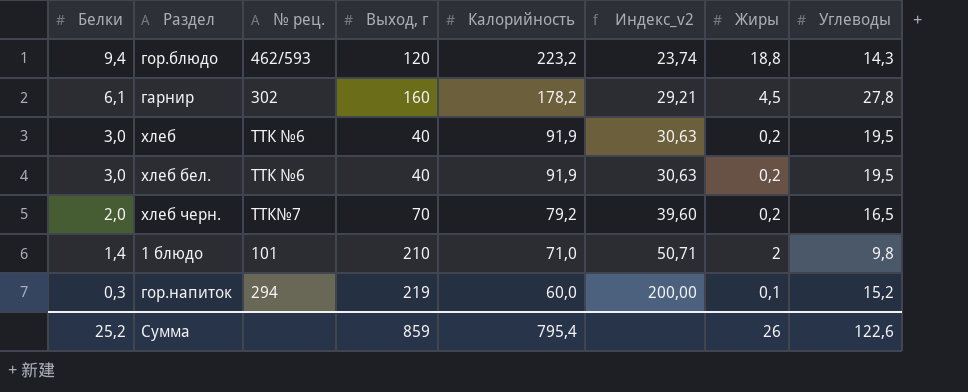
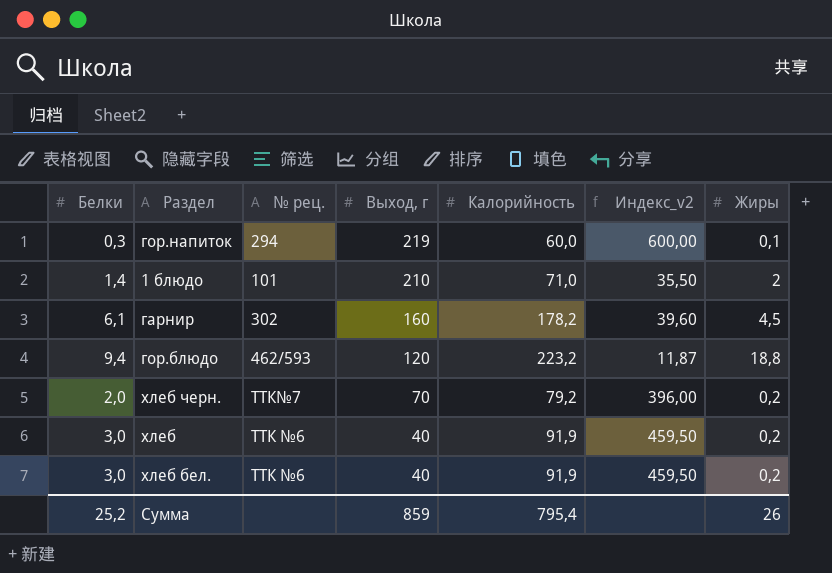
row order: Белки descending -> Выход, г descending
column Углеводы | position: 8 -> none
column Индекс_v2 | formula: [Калорийность] / [Белки] -> [Калорийность] / [Жиры]

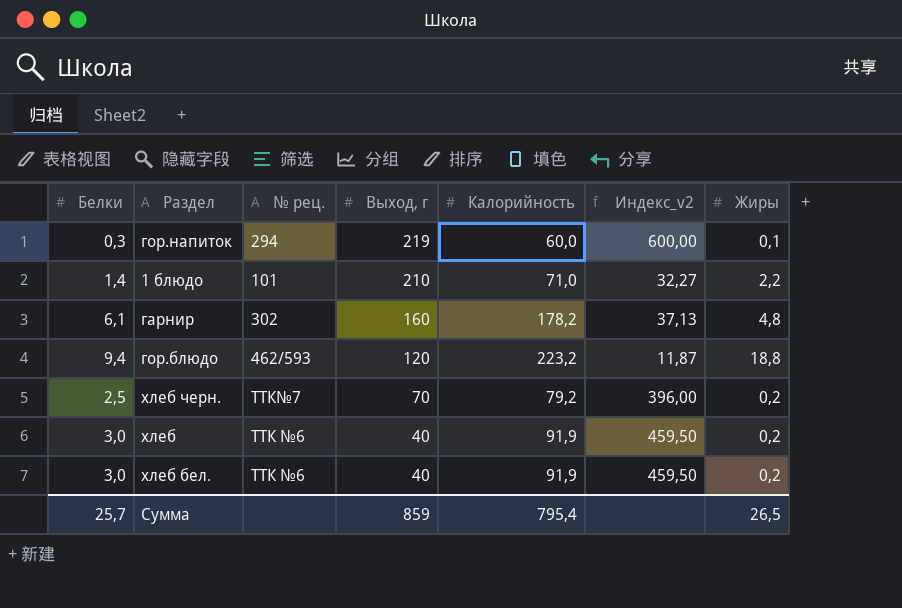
1 блюдо | Индекс_v2: 35,50 -> 32,27
1 блюдо | Жиры: 2 -> 2,2
гарнир | Индекс_v2: 39,60 -> 37,13
гарнир | Жиры: 4,5 -> 4,8
хлеб черн. | Белки: 2,0 -> 2,5
Сумма | Белки: 25,2 -> 25,7
Сумма | Жиры: 26 -> 26,5

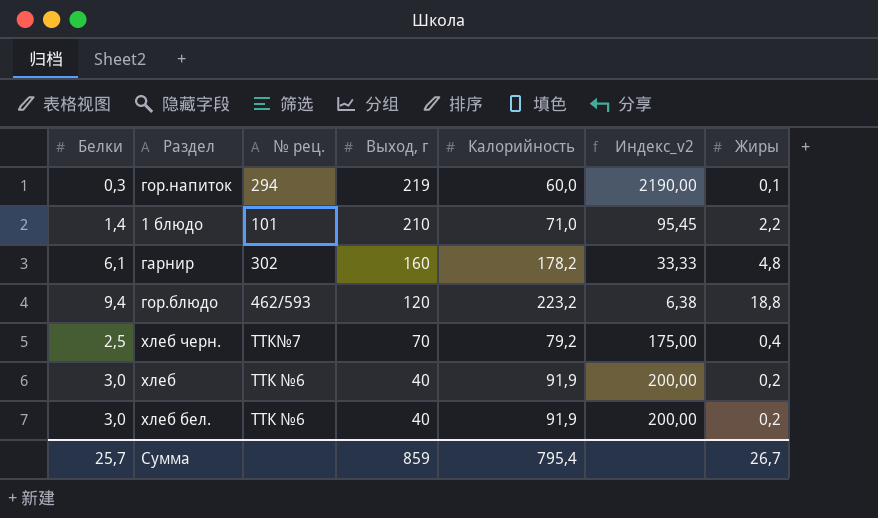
column Индекс_v2 | formula: [Калорийность] / [Жиры] -> [Выход, г] / [Жиры]
хлеб черн. | Жиры: 0,2 -> 0,4
Сумма | Жиры: 26,5 -> 26,7

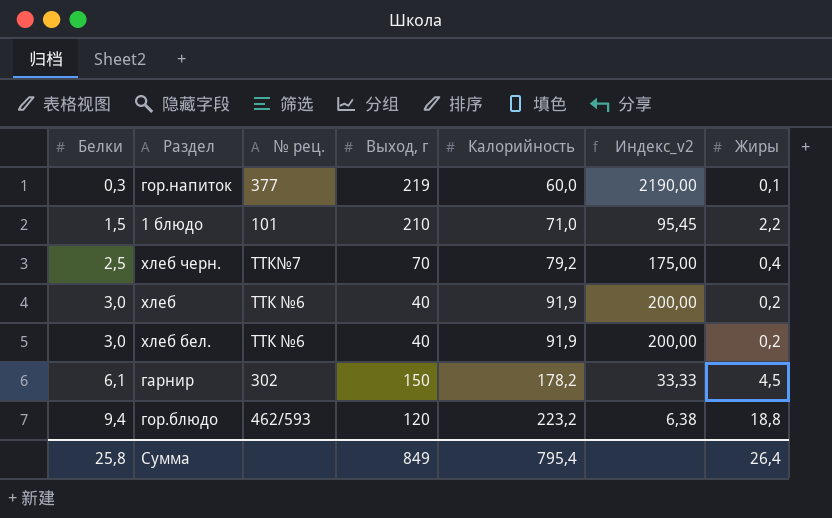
row order: Выход, г descending -> Белки ascending
гор.напиток | № рец.: 294 -> 377
1 блюдо | Белки: 1,4 -> 1,5
гарнир | Выход, г: 160 -> 150
гарнир | Жиры: 4,8 -> 4,5
Сумма | Белки: 25,7 -> 25,8
Сумма | Выход, г: 859 -> 849
Сумма | Жиры: 26,7 -> 26,4

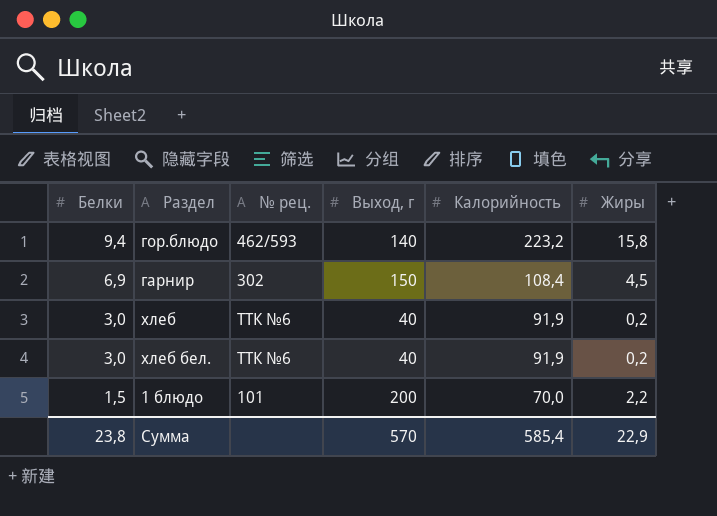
row order: Белки ascending -> Белки descending
column Индекс_v2 | formula: [Выход, г] / [Жиры] -> none
row гор.напиток: 0,3 | 377 | 219 | 60,0 | 2190,00 | 0,1 -> none
row хлеб черн.: 2,5 | ТТК№7 | 70 | 79,2 | 175,00 | 0,4 -> none
гор.блюдо | Выход, г: 120 -> 140
гор.блюдо | Жиры: 18,8 -> 15,8
гарнир | Белки: 6,1 -> 6,9
гарнир | Калорийность: 178,2 -> 108,4
1 блюдо | Выход, г: 210 -> 200
1 блюдо | Калорийность: 71,0 -> 70,0
Сумма | Белки: 25,8 -> 23,8
Сумма | Выход, г: 849 -> 570
Сумма | Калорийность: 795,4 -> 585,4
Сумма | Жиры: 26,4 -> 22,9

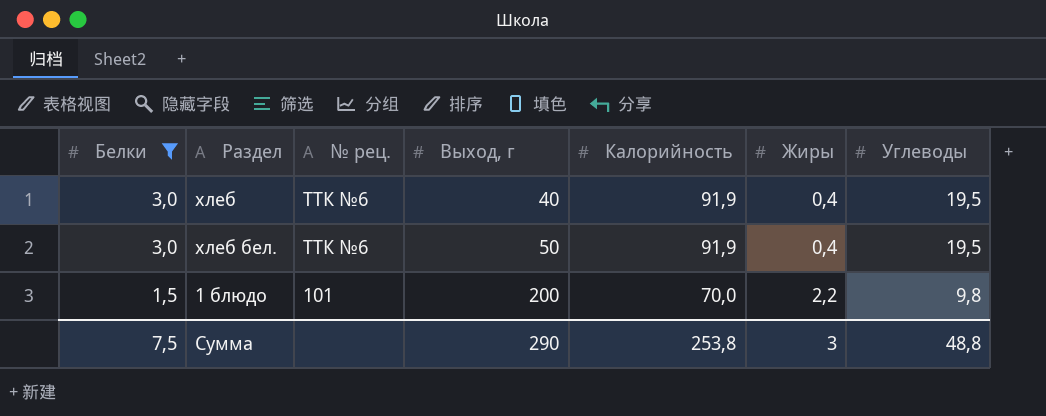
filter: none -> Белки <= 3,0
column Углеводы | position: none -> 7
хлеб | Жиры: 0,2 -> 0,4
хлеб бел. | Выход, г: 40 -> 50
хлеб бел. | Жиры: 0,2 -> 0,4
Сумма | Белки: 23,8 -> 7,5
Сумма | Выход, г: 570 -> 290
Сумма | Калорийность: 585,4 -> 253,8
Сумма | Жиры: 22,9 -> 3

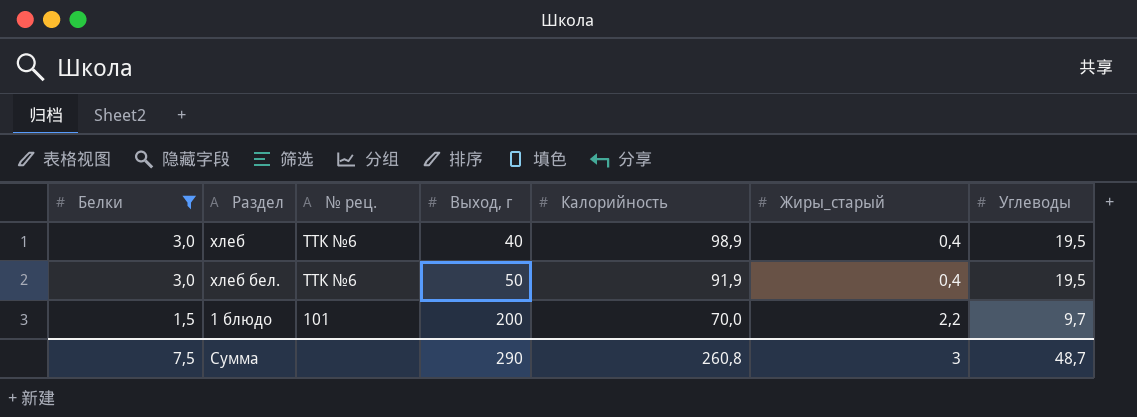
column name: Жиры -> Жиры_старый
хлеб | Калорийность: 91,9 -> 98,9
1 блюдо | Углеводы: 9,8 -> 9,7
Сумма | Калорийность: 253,8 -> 260,8
Сумма | Углеводы: 48,8 -> 48,7

